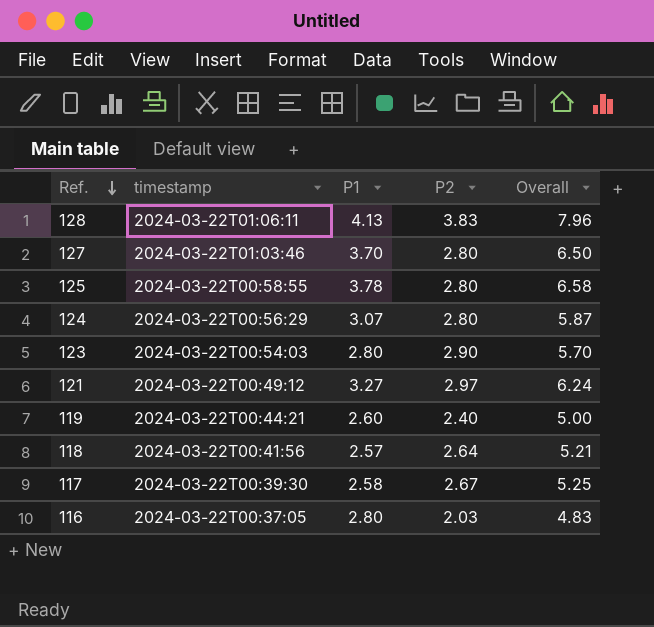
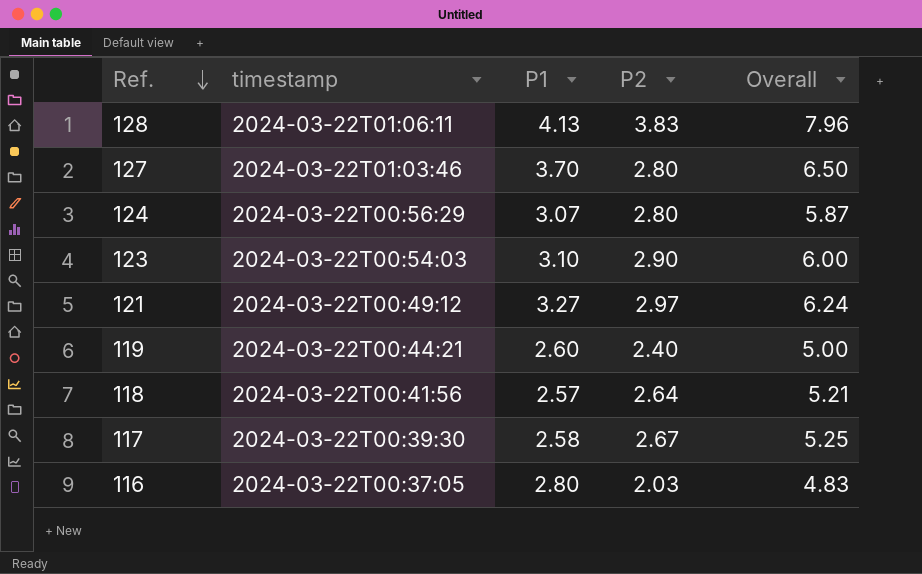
row 125: 2024-03-22T00:58:55 | 3.78 | 2.80 | 6.58 -> none
123 | P1: 2.80 -> 3.10
123 | Overall: 5.70 -> 6.00

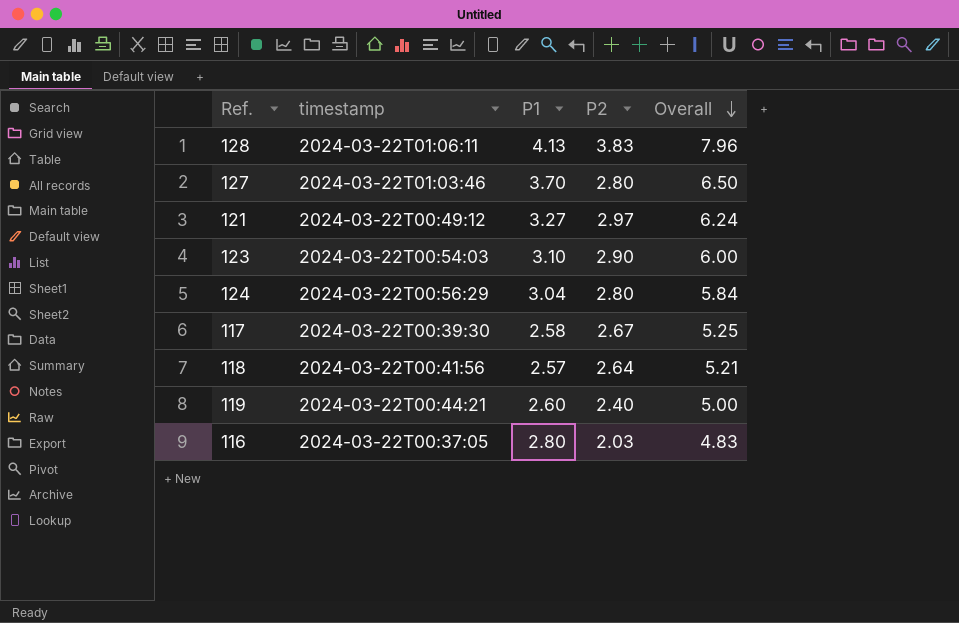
row order: Ref. descending -> Overall descending
124 | P1: 3.07 -> 3.04
124 | Overall: 5.87 -> 5.84

